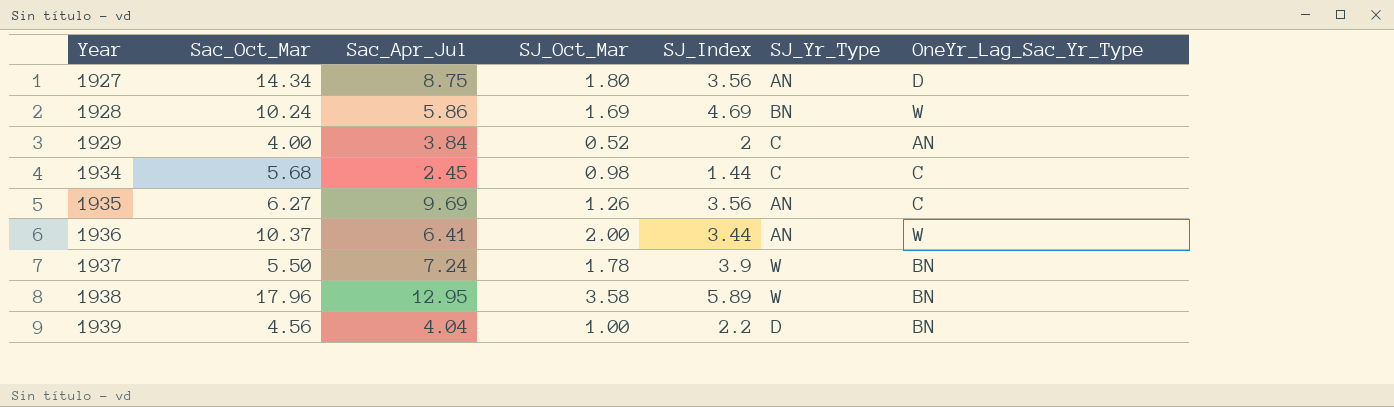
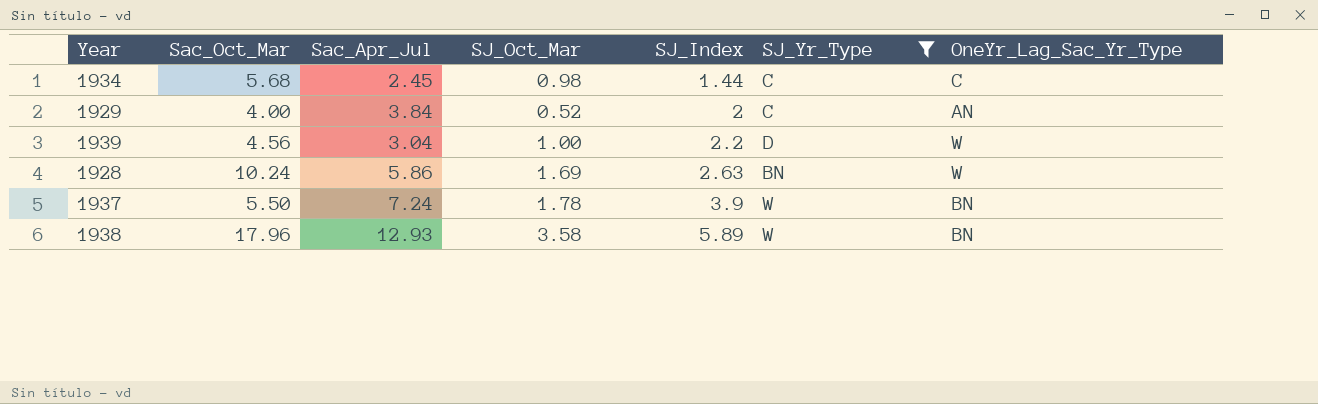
filter: none -> SJ_Yr_Type != AN
row order: Year ascending -> SJ_Index ascending
1939 | Sac_Apr_Jul: 4.04 -> 3.04
1939 | OneYr_Lag_Sac_Yr_Type: BN -> W
1928 | SJ_Index: 4.69 -> 2.63
1938 | Sac_Apr_Jul: 12.95 -> 12.93

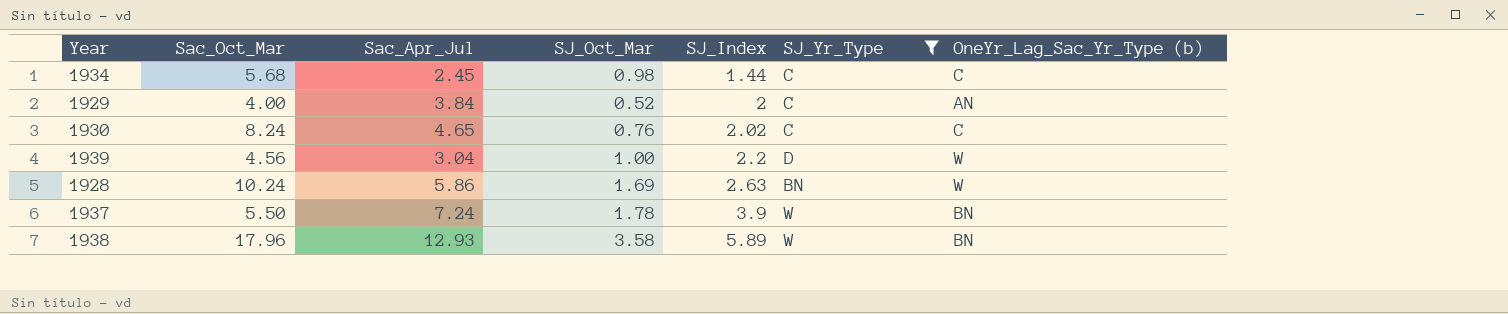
column name: OneYr_Lag_Sac_Yr_Type -> OneYr_Lag_Sac_Yr_Type (b)
row 1930: none -> 8.24 | 4.65 | 0.76 | 2.02 | C | C

